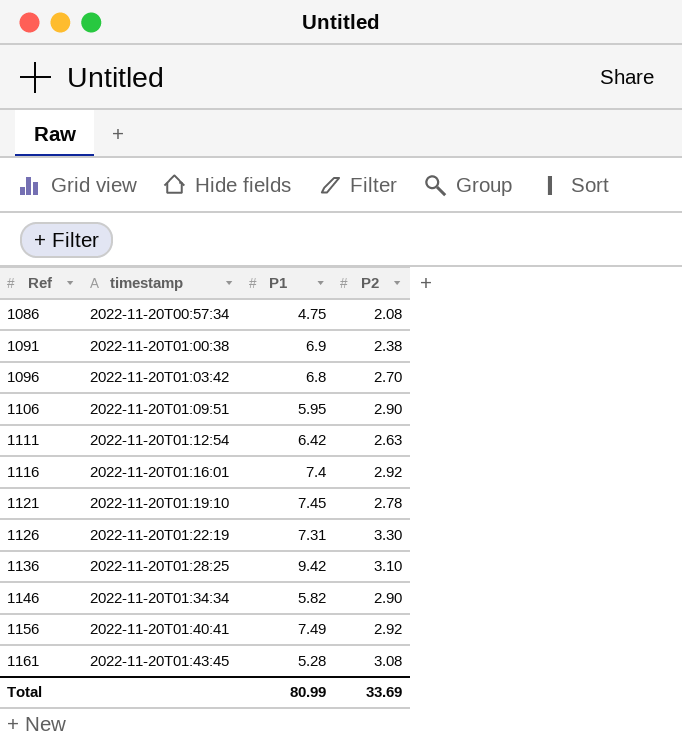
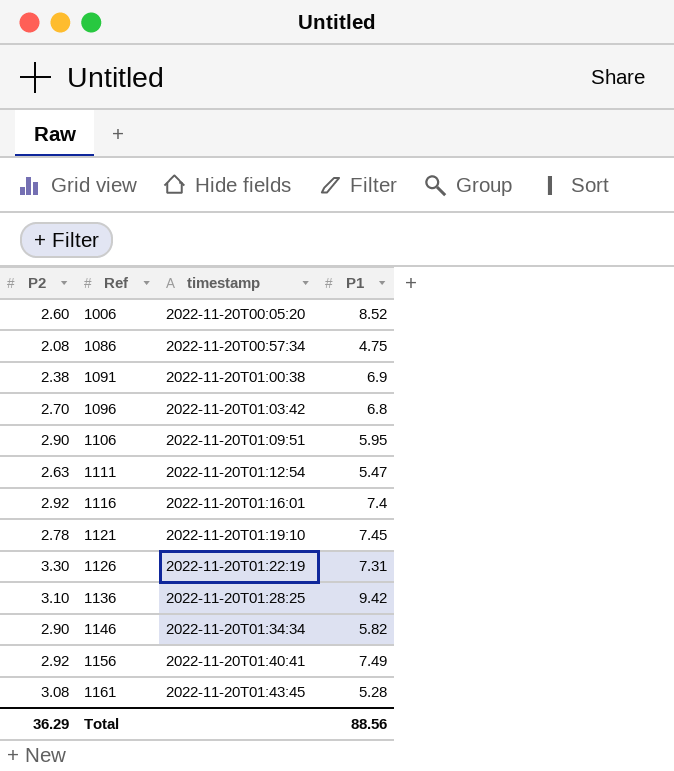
column P2 | position: 4 -> 1
row 1006: none -> 2.60 | 2022-11-20T00:05:20 | 8.52
1111 | P1: 6.42 -> 5.47
Total | P2: 33.69 -> 36.29
Total | P1: 80.99 -> 88.56

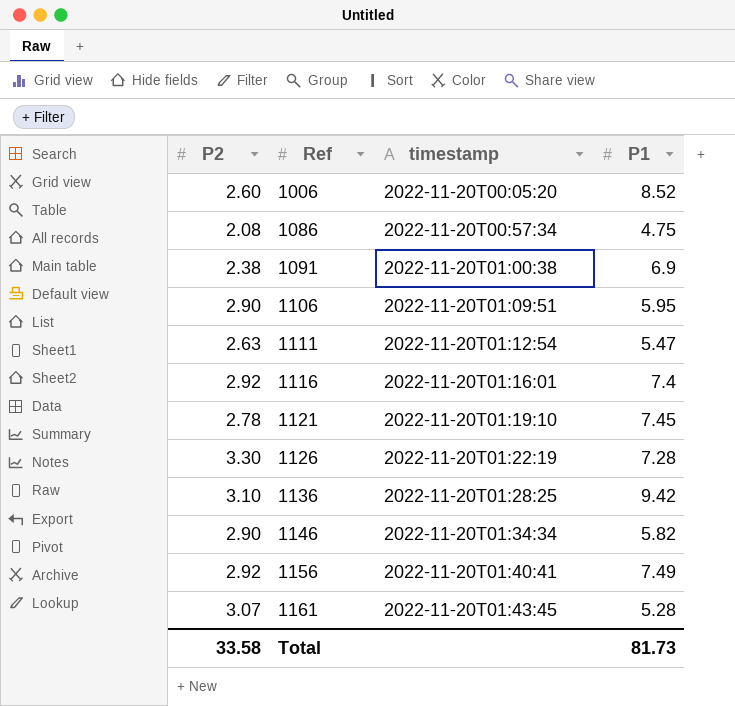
row 1096: 2.70 | 2022-11-20T01:03:42 | 6.8 -> none
1126 | P1: 7.31 -> 7.28
1161 | P2: 3.08 -> 3.07
Total | P2: 36.29 -> 33.58
Total | P1: 88.56 -> 81.73

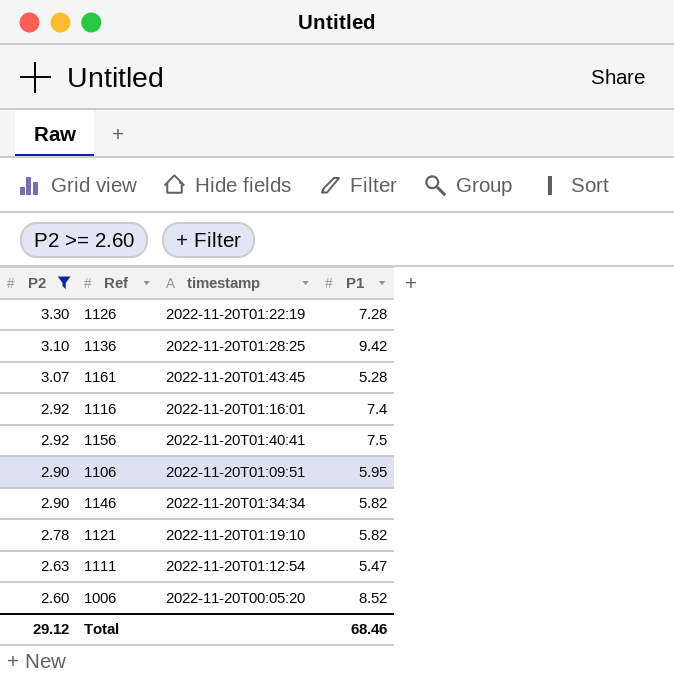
filter: none -> P2 >= 2.60
row order: Ref ascending -> P2 descending
1156 | P1: 7.49 -> 7.5
1121 | P1: 7.45 -> 5.82
Total | P2: 33.58 -> 29.12
Total | P1: 81.73 -> 68.46

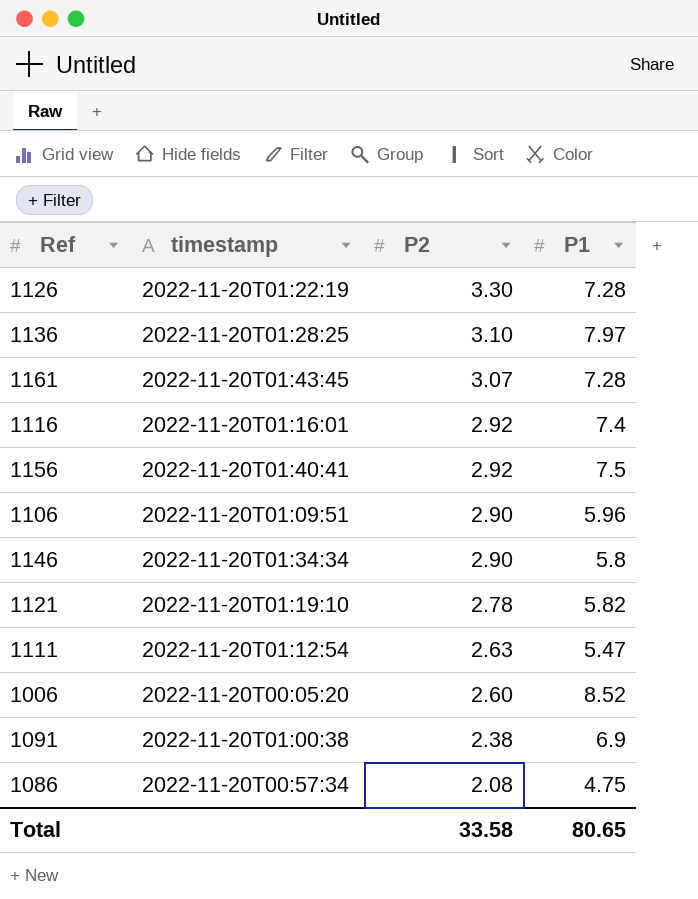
filter: P2 >= 2.60 -> none
column P2 | position: 1 -> 3
1136 | P1: 9.42 -> 7.97
1161 | P1: 5.28 -> 7.28
1106 | P1: 5.95 -> 5.96
1146 | P1: 5.82 -> 5.8
Total | P2: 29.12 -> 33.58
Total | P1: 68.46 -> 80.65

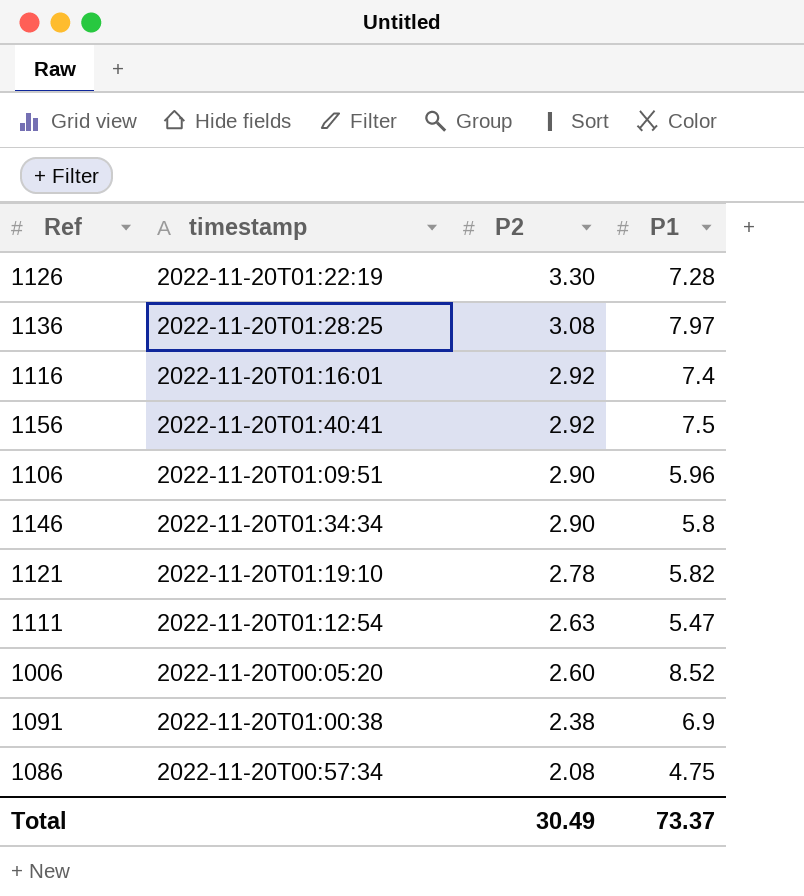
row 1161: 2022-11-20T01:43:45 | 3.07 | 7.28 -> none
1136 | P2: 3.10 -> 3.08
Total | P2: 33.58 -> 30.49
Total | P1: 80.65 -> 73.37

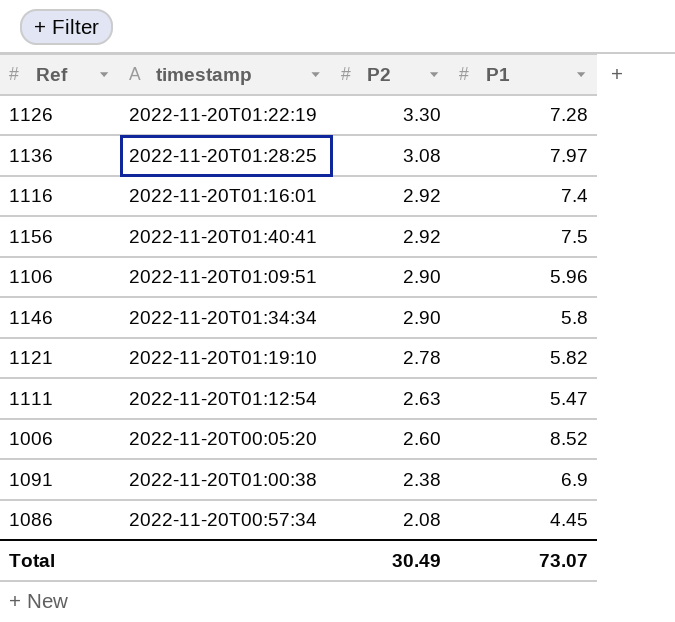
1086 | P1: 4.75 -> 4.45
Total | P1: 73.37 -> 73.07

